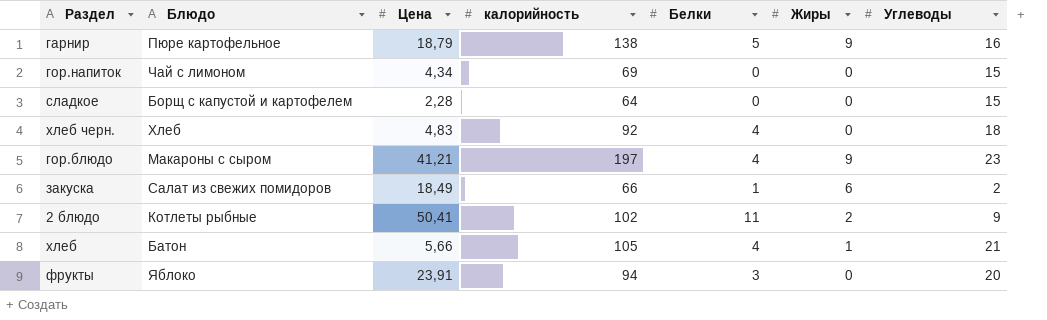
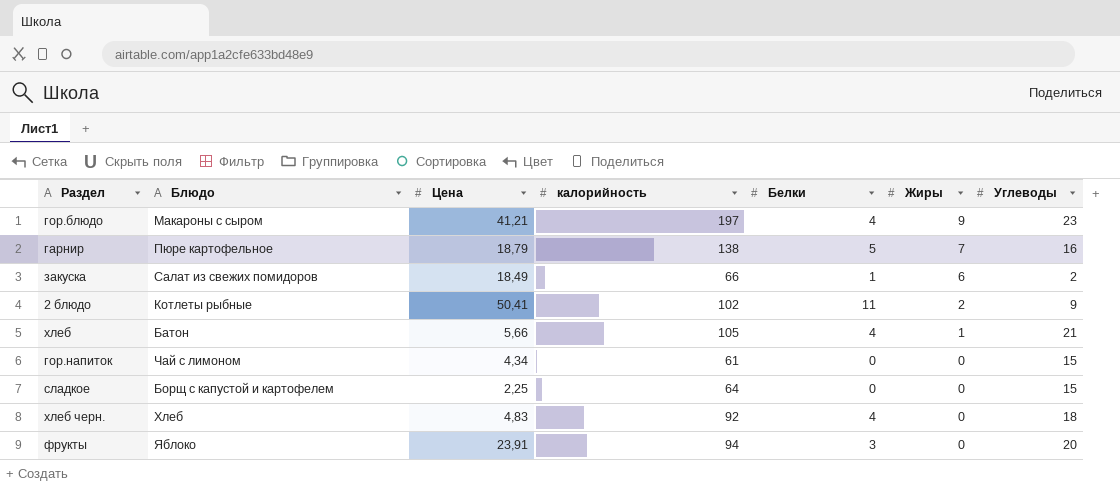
row order: none -> Жиры descending
гарнир | Жиры: 9 -> 7
гор.напиток | калорийность: 69 -> 61
сладкое | Цена: 2,28 -> 2,25

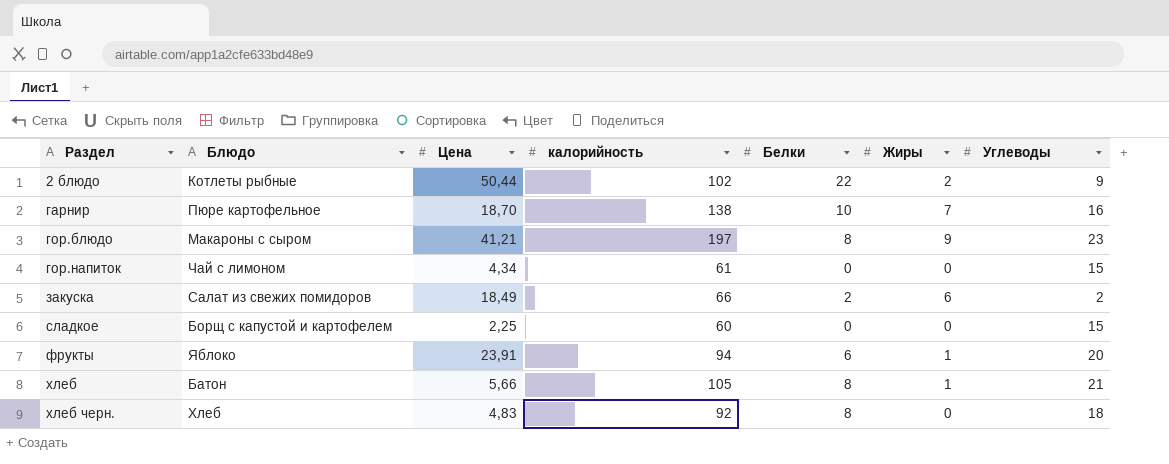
row order: Жиры descending -> Раздел ascending
2 блюдо | Цена: 50,41 -> 50,44
2 блюдо | Белки: 11 -> 22
гарнир | Цена: 18,79 -> 18,70
гарнир | Белки: 5 -> 10
гор.блюдо | Белки: 4 -> 8
закуска | Белки: 1 -> 2
сладкое | калорийность: 64 -> 60
фрукты | Белки: 3 -> 6
фрукты | Жиры: 0 -> 1
хлеб | Белки: 4 -> 8
хлеб черн. | Белки: 4 -> 8

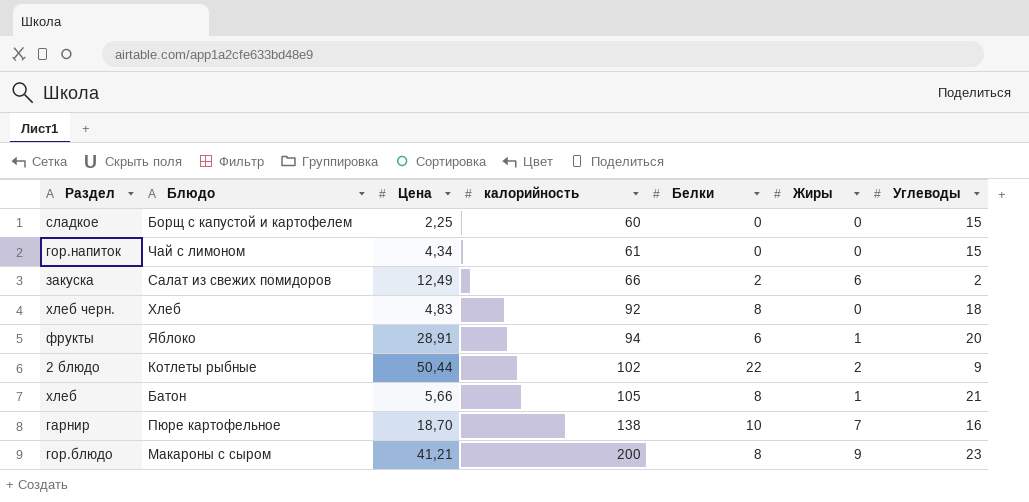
row order: Раздел ascending -> калорийность ascending
закуска | Цена: 18,49 -> 12,49
фрукты | Цена: 23,91 -> 28,91
гор.блюдо | калорийность: 197 -> 200

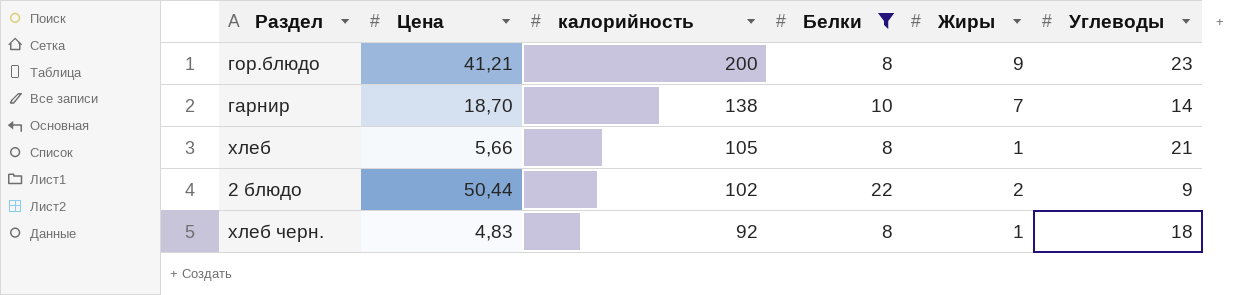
filter: none -> Белки >= 8
row order: калорийность ascending -> калорийность descending
column Блюдо | position: 2 -> none
гарнир | Углеводы: 16 -> 14
хлеб черн. | Жиры: 0 -> 1

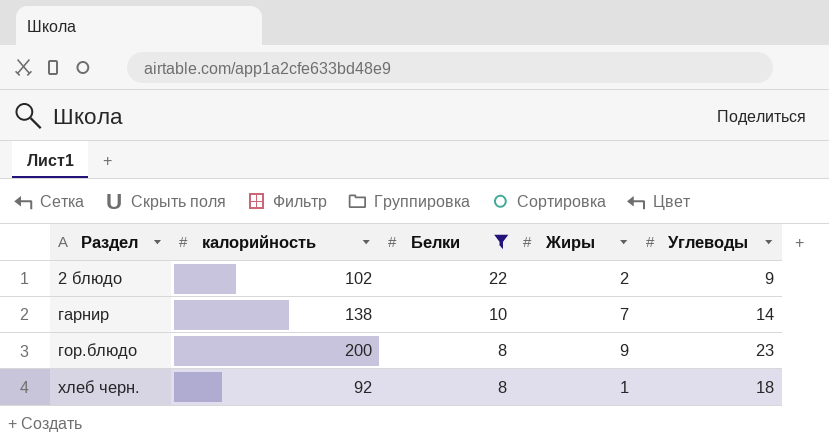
row order: калорийность descending -> Раздел ascending
column Цена | position: 2 -> none
row хлеб: 5,66 | 105 | 8 | 1 | 21 -> none

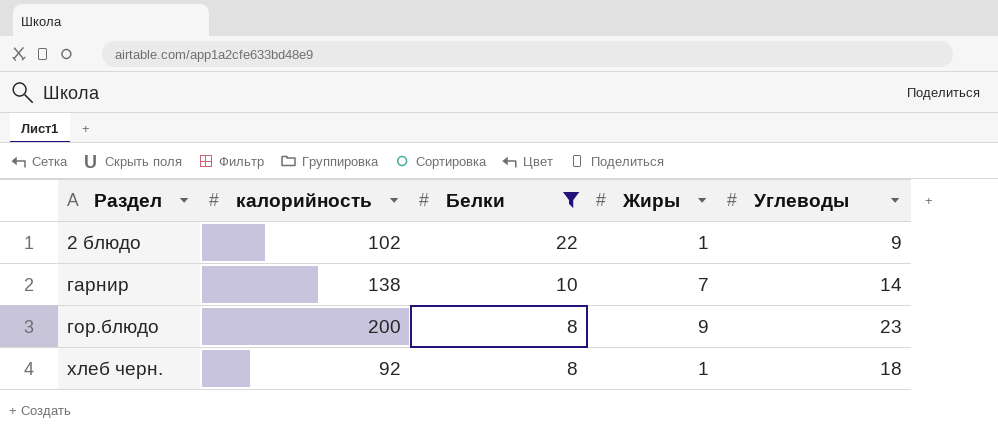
2 блюдо | Жиры: 2 -> 1

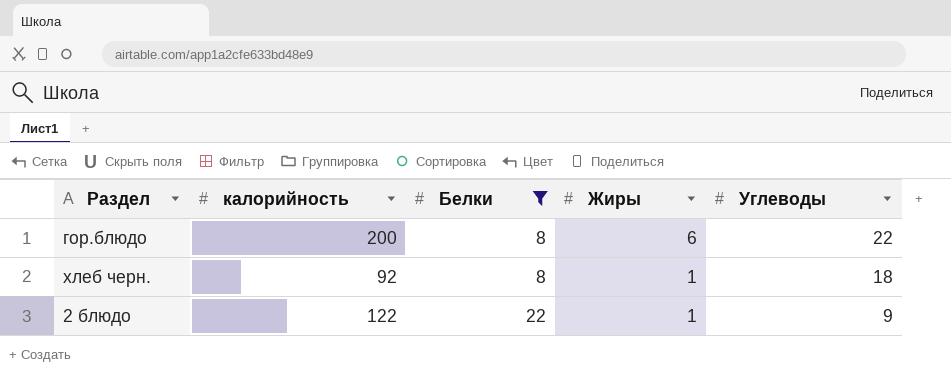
row order: Раздел ascending -> Белки ascending
row гарнир: 138 | 10 | 7 | 14 -> none
гор.блюдо | Жиры: 9 -> 6
гор.блюдо | Углеводы: 23 -> 22
2 блюдо | калорийность: 102 -> 122

